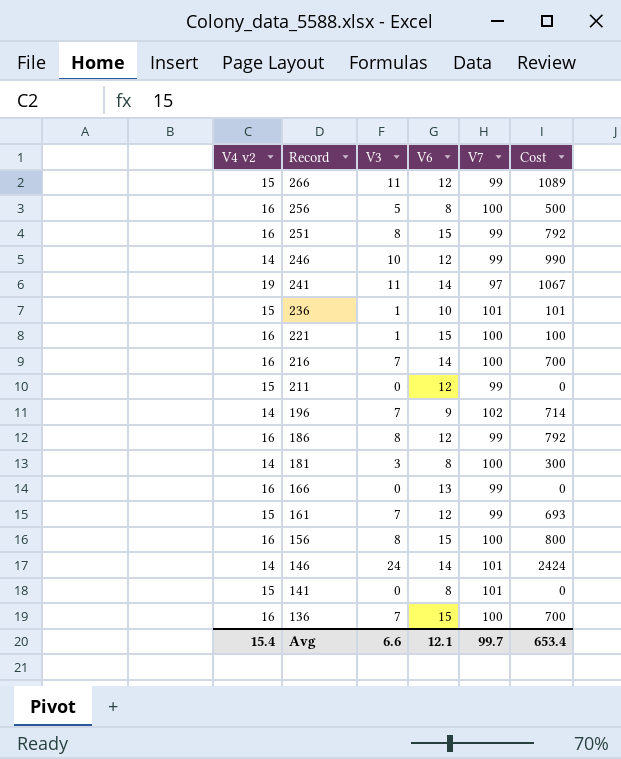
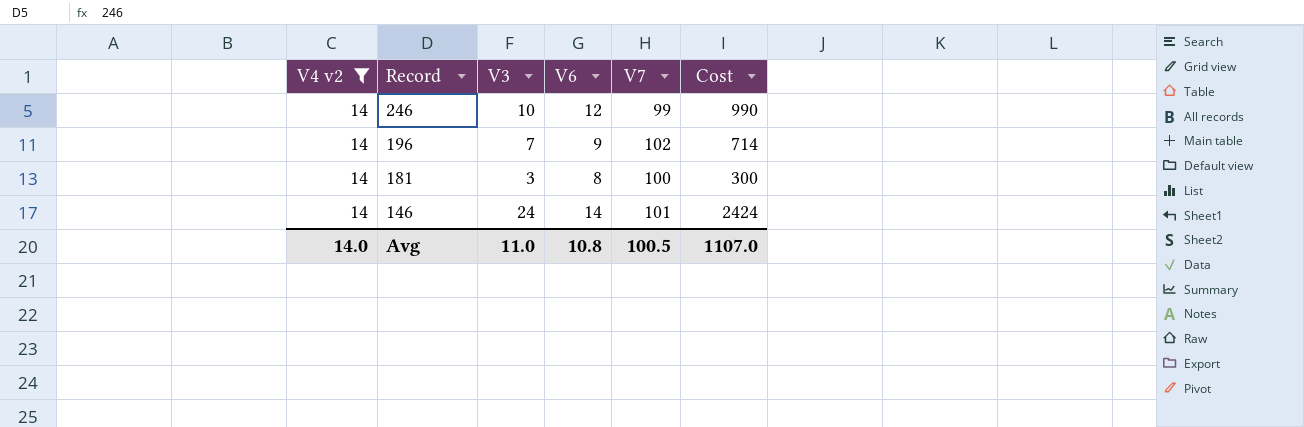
filter: none -> V4 v2 = 14
Avg | V4 v2: 15.4 -> 14.0
Avg | V3: 6.6 -> 11.0
Avg | V6: 12.1 -> 10.8
Avg | V7: 99.7 -> 100.5
Avg | Cost: 653.4 -> 1107.0

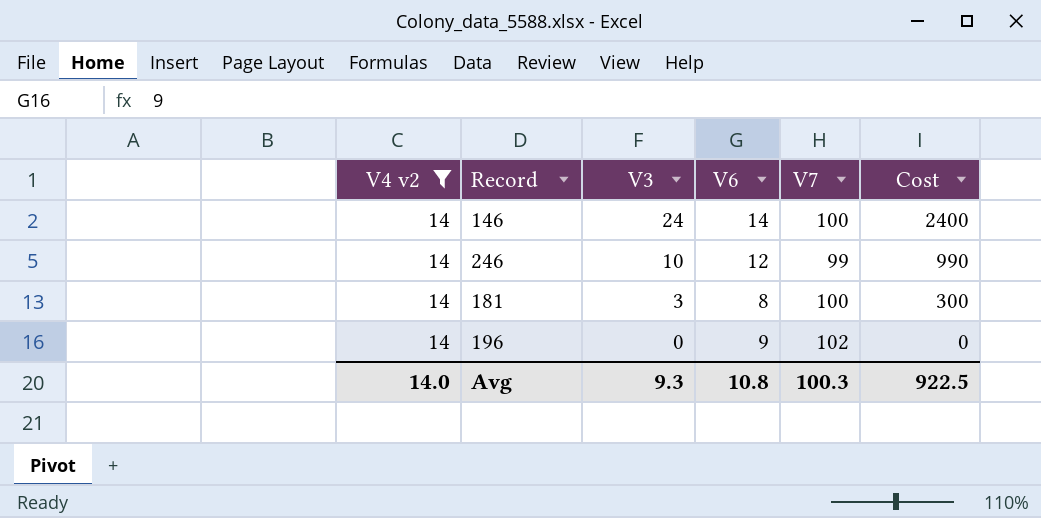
row order: Record descending -> V3 descending
146 | V7: 101 -> 100
146 | Cost: 2424 -> 2400
196 | V3: 7 -> 0
196 | Cost: 714 -> 0
Avg | V3: 11.0 -> 9.3
Avg | V7: 100.5 -> 100.3
Avg | Cost: 1107.0 -> 922.5

